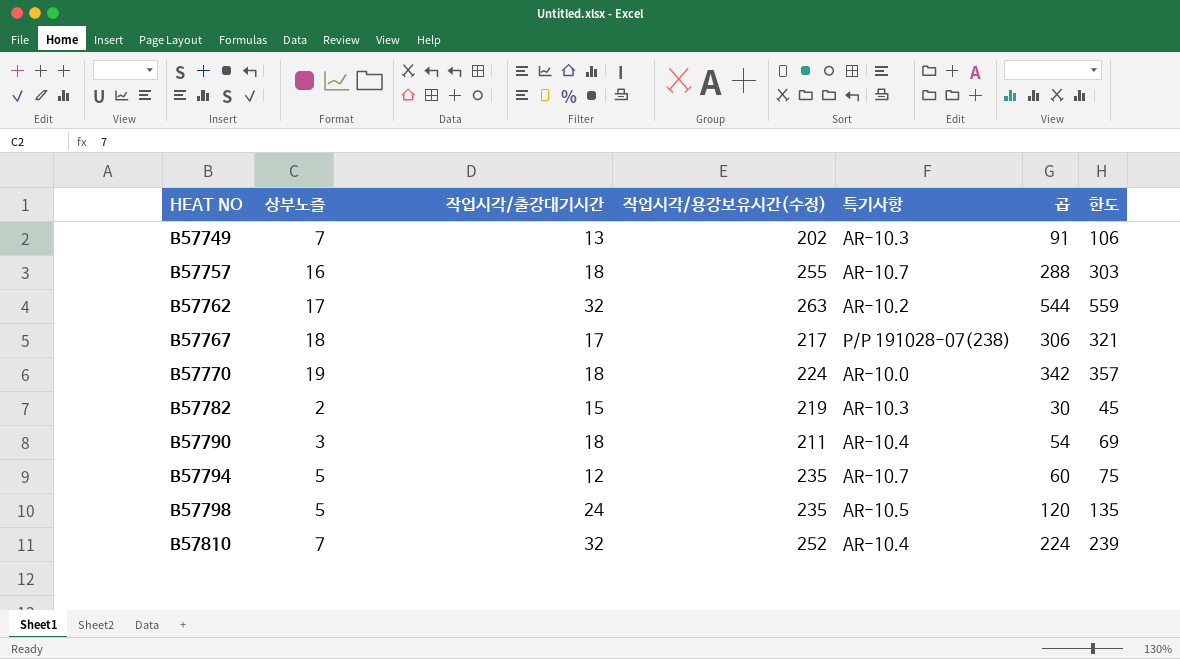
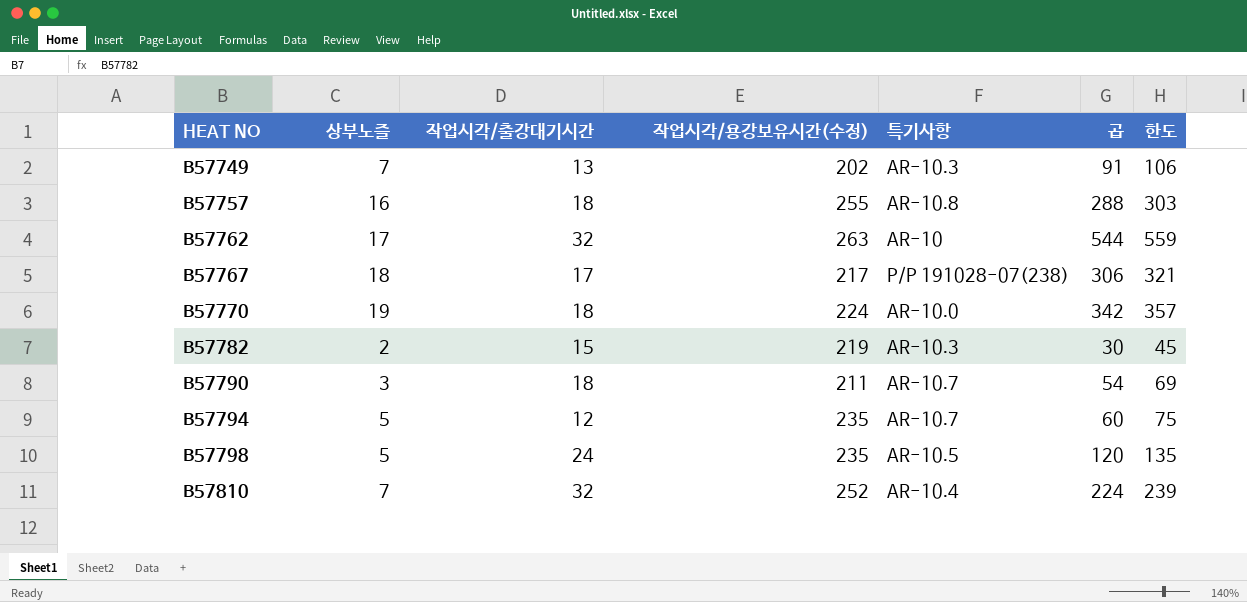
B57757 | 특기사항: AR-10.7 -> AR-10.8
B57762 | 특기사항: AR-10.2 -> AR-10
B57790 | 특기사항: AR-10.4 -> AR-10.7

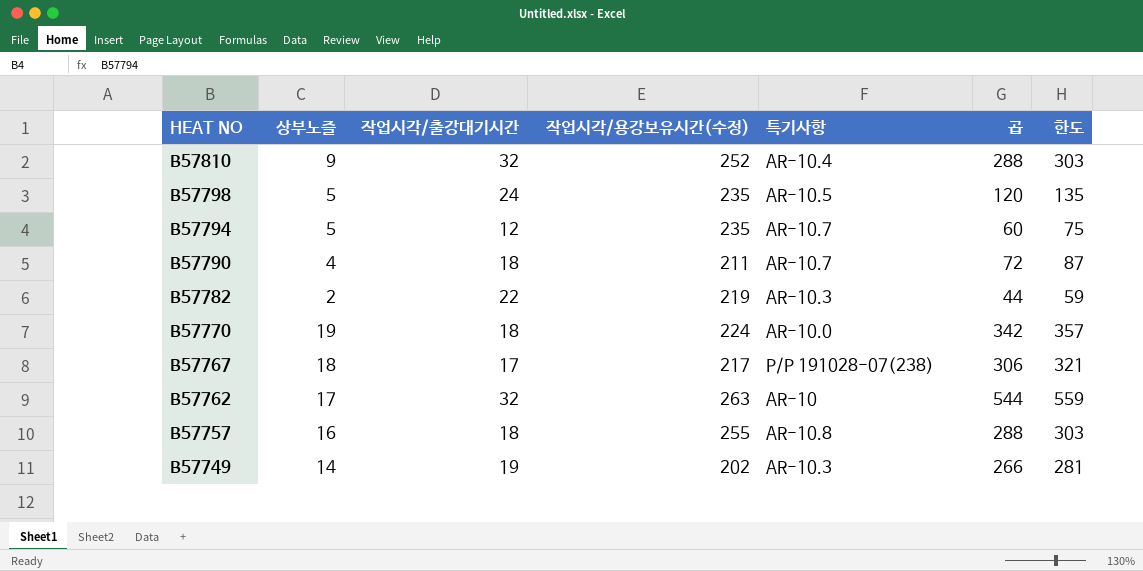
row order: HEAT NO ascending -> HEAT NO descending
B57810 | 상부노즐: 7 -> 9
B57810 | 곱: 224 -> 288
B57810 | 한도: 239 -> 303
B57790 | 상부노즐: 3 -> 4
B57790 | 곱: 54 -> 72
B57790 | 한도: 69 -> 87
B57782 | 작업시각/출강대기시간: 15 -> 22
B57782 | 곱: 30 -> 44
B57782 | 한도: 45 -> 59
B57749 | 상부노즐: 7 -> 14
B57749 | 작업시각/출강대기시간: 13 -> 19
B57749 | 곱: 91 -> 266
B57749 | 한도: 106 -> 281

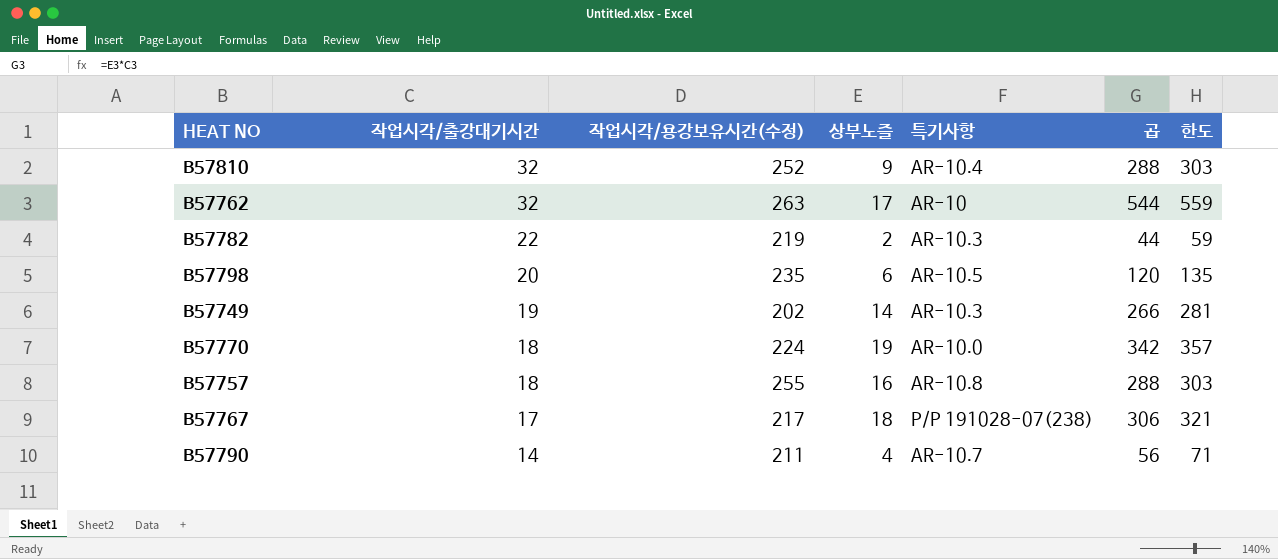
row order: HEAT NO descending -> 작업시각/출강대기시간 descending
column 상부노즐 | position: 2 -> 4
row B57794: 5 | 12 | 235 | AR-10.7 | 60 | 75 -> none
B57798 | 작업시각/출강대기시간: 24 -> 20
B57798 | 상부노즐: 5 -> 6
B57790 | 작업시각/출강대기시간: 18 -> 14
B57790 | 곱: 72 -> 56
B57790 | 한도: 87 -> 71

